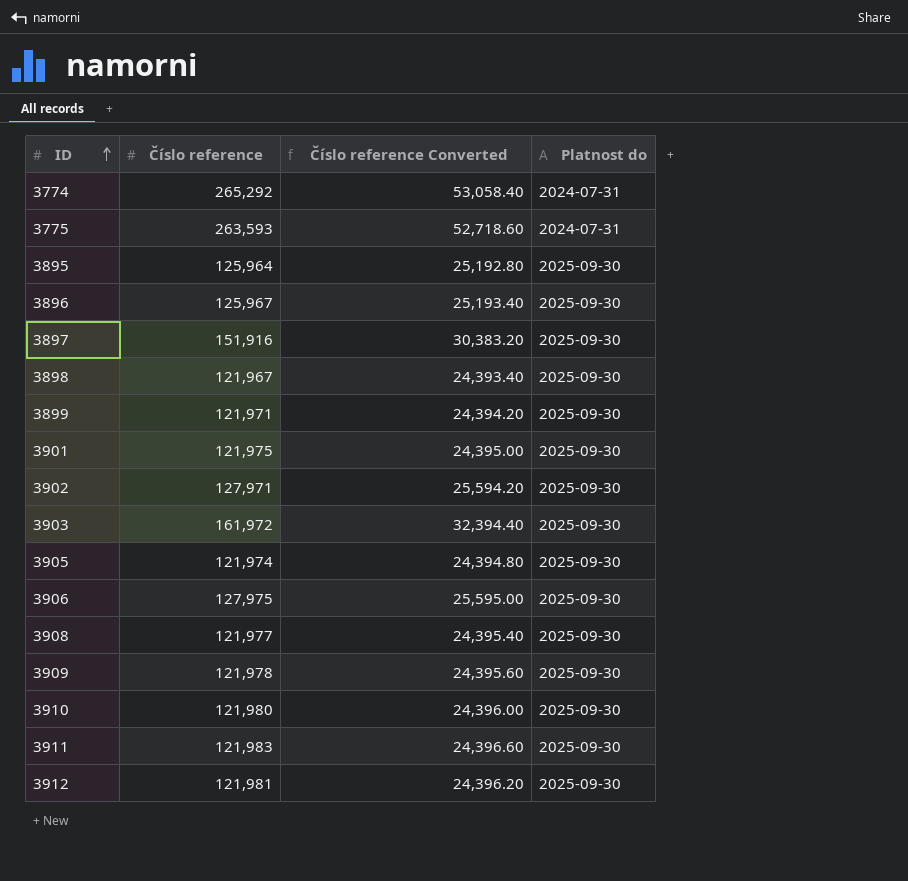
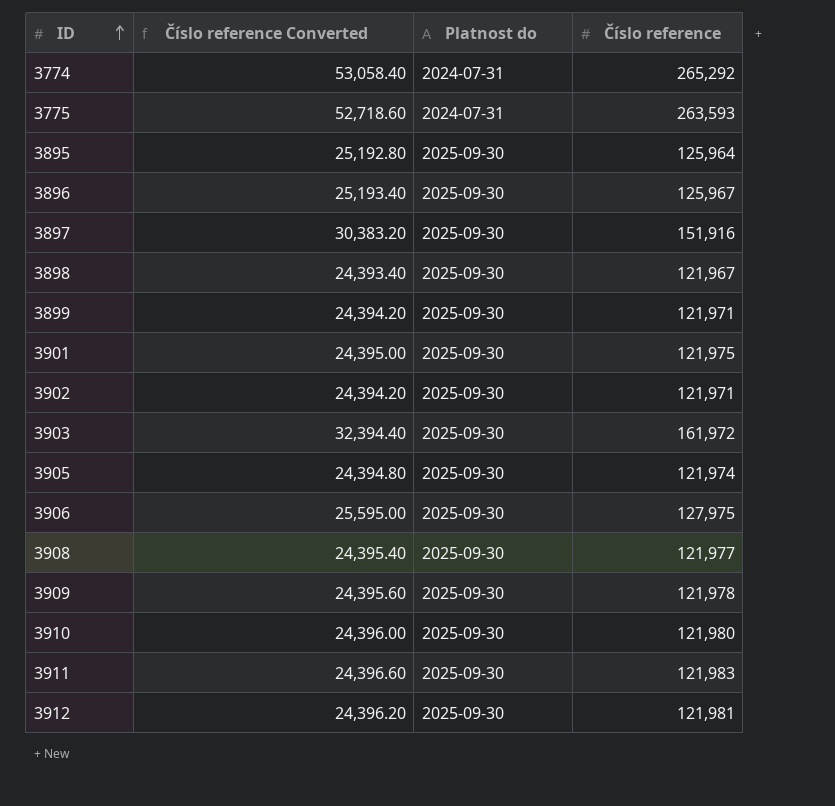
column Číslo reference | position: 2 -> 4
3902 | Číslo reference Converted: 25,594.20 -> 24,394.20
3902 | Číslo reference: 127,971 -> 121,971

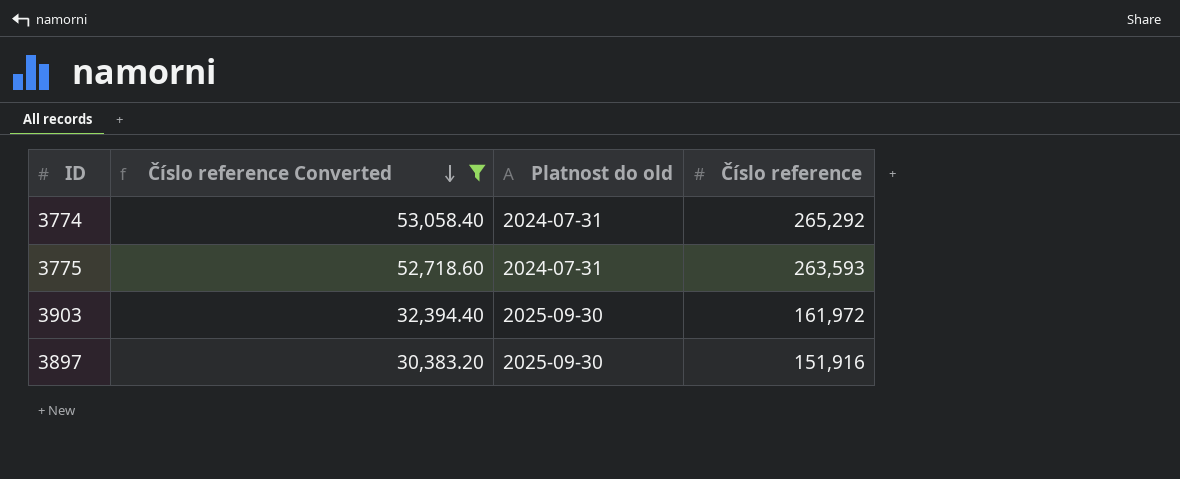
filter: none -> Číslo reference Converted >= 30,383.20
row order: ID ascending -> Číslo reference Converted descending
column name: Platnost do -> Platnost do old

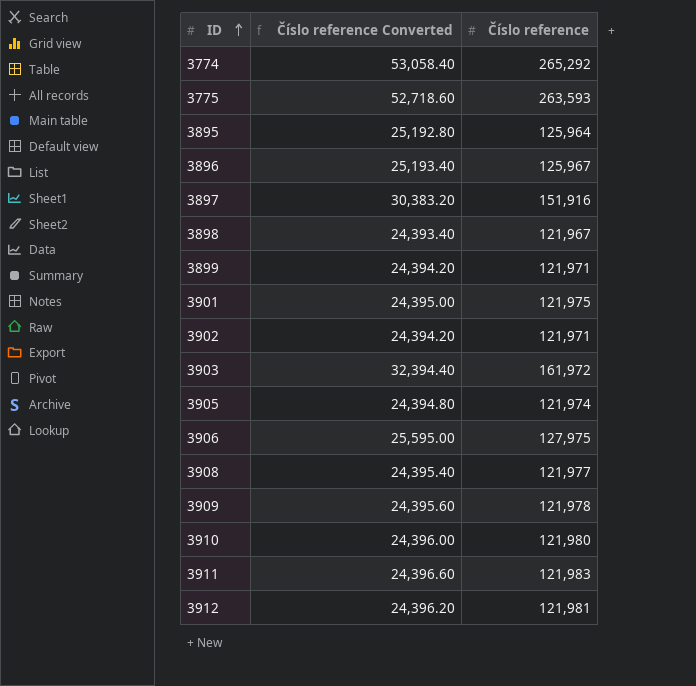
filter: Číslo reference Converted >= 30,383.20 -> none
row order: Číslo reference Converted descending -> ID ascending
column Platnost do old | position: 3 -> none

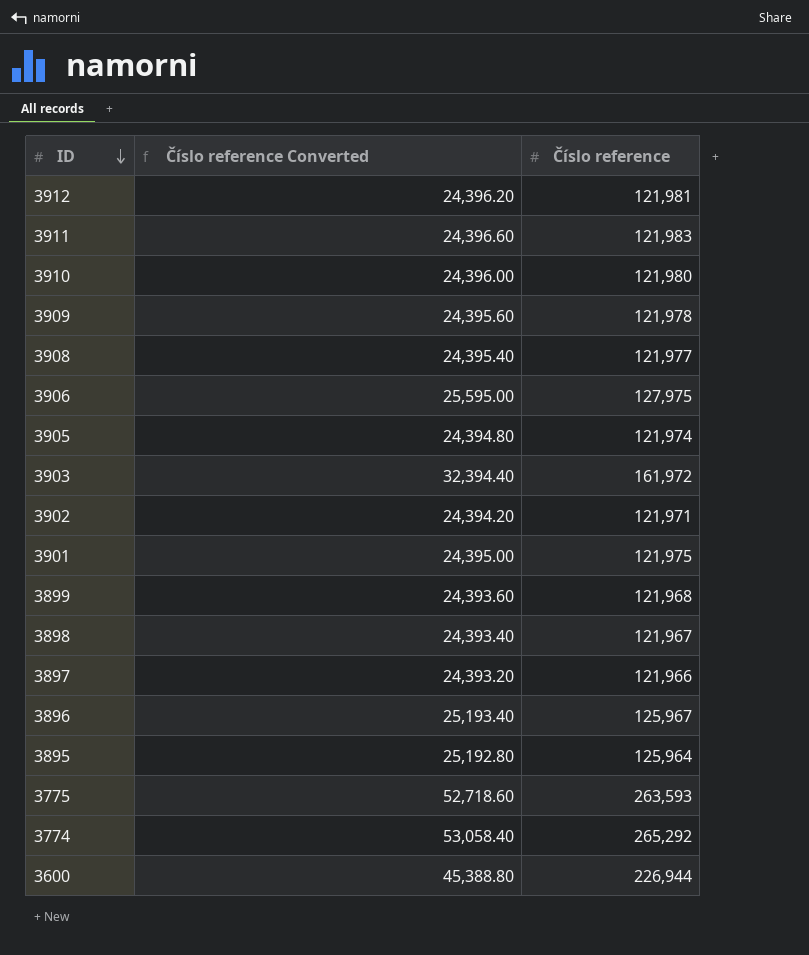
row order: ID ascending -> ID descending
3899 | Číslo reference Converted: 24,394.20 -> 24,393.60
3899 | Číslo reference: 121,971 -> 121,968
3897 | Číslo reference Converted: 30,383.20 -> 24,393.20
3897 | Číslo reference: 151,916 -> 121,966
row 3600: none -> 45,388.80 | 226,944

